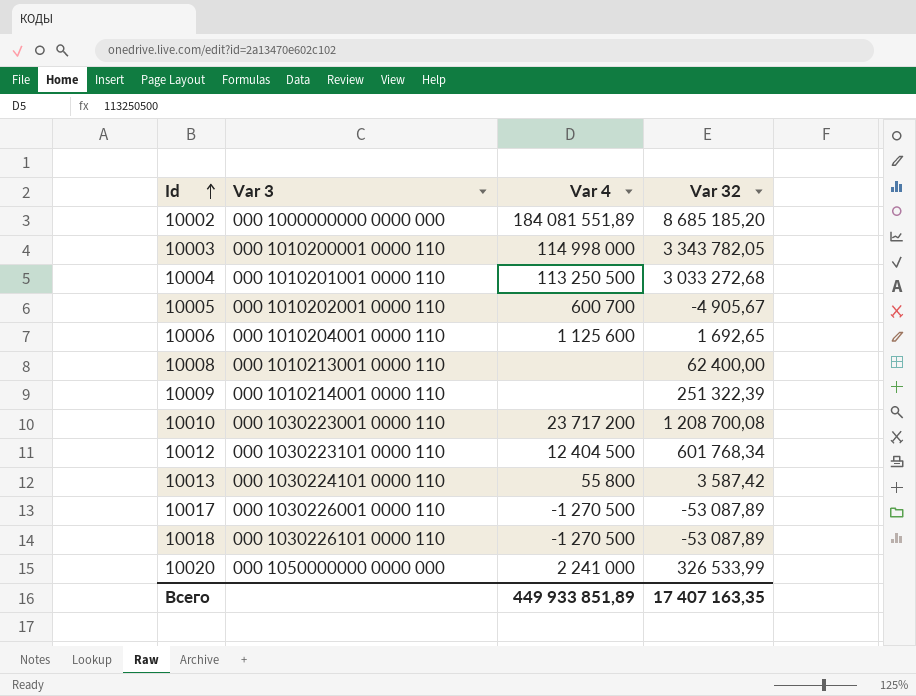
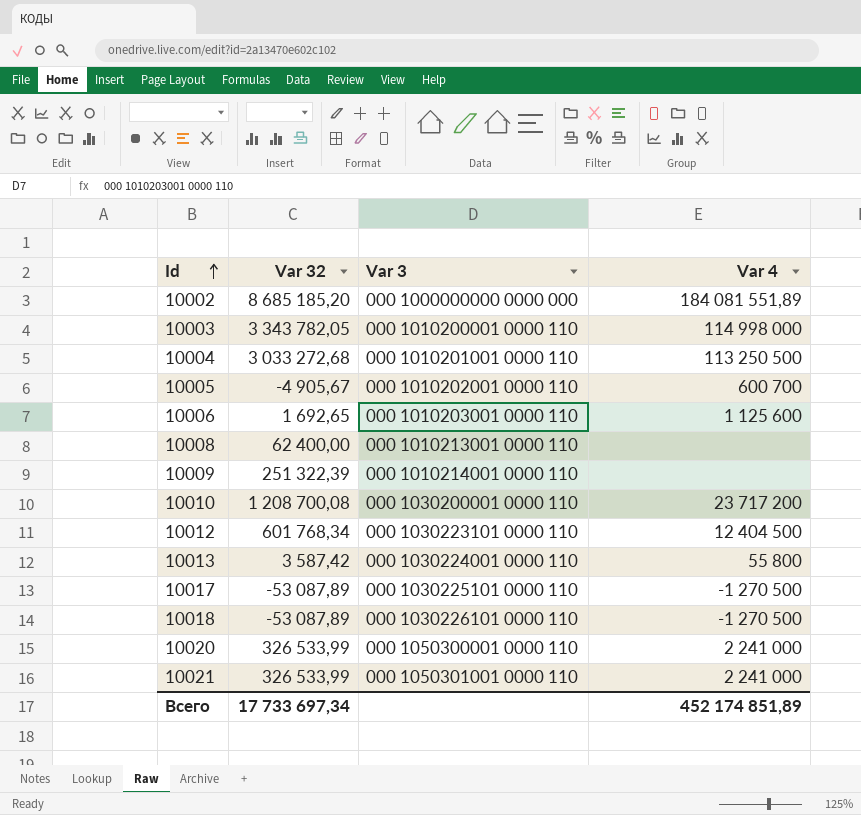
column Var 32 | position: 4 -> 2
10006 | Var 3: 000 1010204001 0000 110 -> 000 1010203001 0000 110
10010 | Var 3: 000 1030223001 0000 110 -> 000 1030200001 0000 110
10013 | Var 3: 000 1030224101 0000 110 -> 000 1030224001 0000 110
10017 | Var 3: 000 1030226001 0000 110 -> 000 1030225101 0000 110
10020 | Var 3: 000 1050000000 0000 000 -> 000 1050300001 0000 110
row 10021: none -> 326 533,99 | 000 1050301001 0000 110 | 2 241 000
Всего | Var 32: 17 407 163,35 -> 17 733 697,34
Всего | Var 4: 449 933 851,89 -> 452 174 851,89

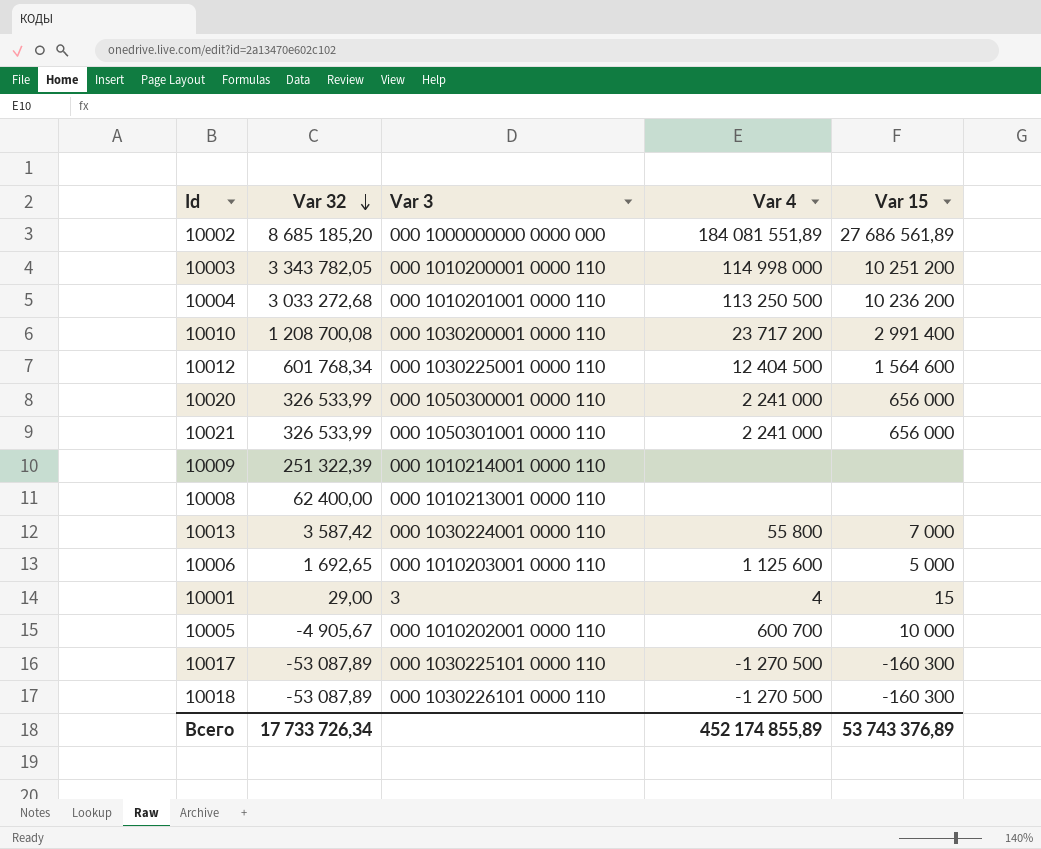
row order: Id ascending -> Var 32 descending
column Var 15 | position: none -> 5
10012 | Var 3: 000 1030223101 0000 110 -> 000 1030225001 0000 110
row 10001: none -> 29,00 | 3 | 4 | 15
Всего | Var 32: 17 733 697,34 -> 17 733 726,34
Всего | Var 4: 452 174 851,89 -> 452 174 855,89

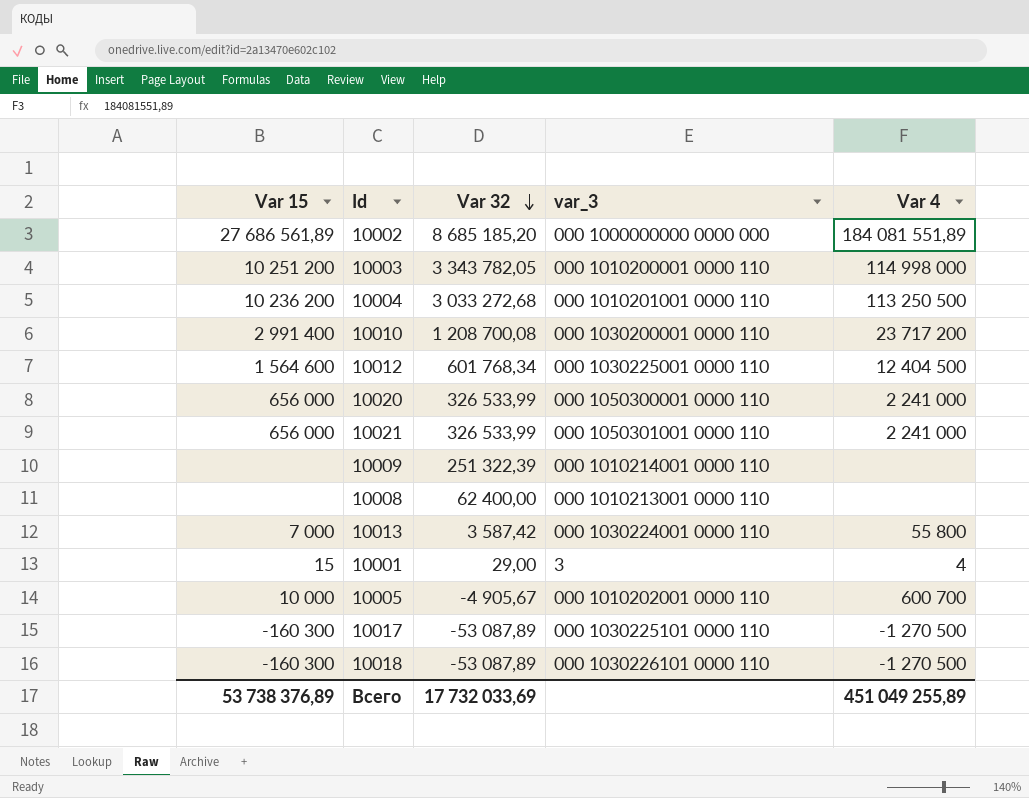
column Var 15 | position: 5 -> 1
column name: Var 3 -> var_3
row 10006: 1 692,65 | 000 1010203001 0000 110 | 1 125 600 | 5 000 -> none
Всего | Var 15: 53 743 376,89 -> 53 738 376,89
Всего | Var 32: 17 733 726,34 -> 17 732 033,69
Всего | Var 4: 452 174 855,89 -> 451 049 255,89

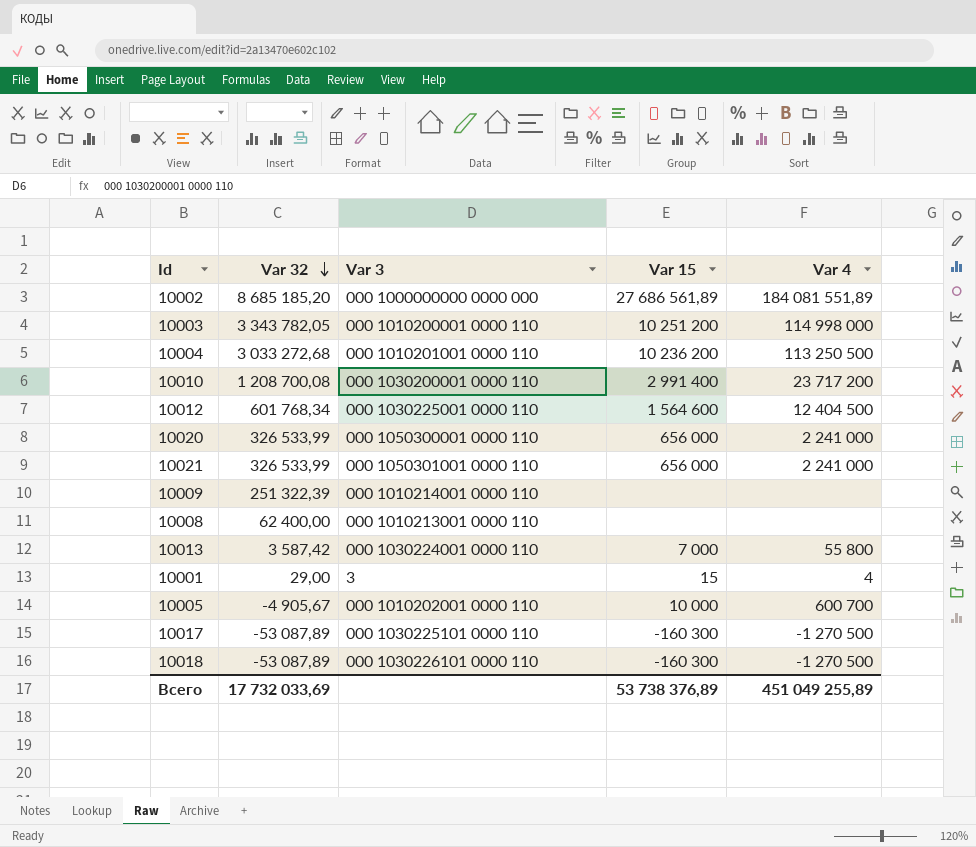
column name: var_3 -> Var 3
column Var 15 | position: 1 -> 4

